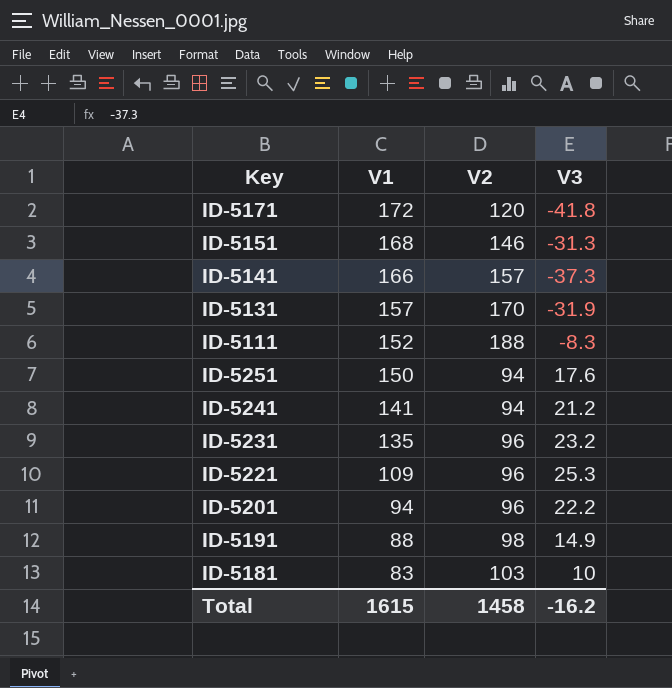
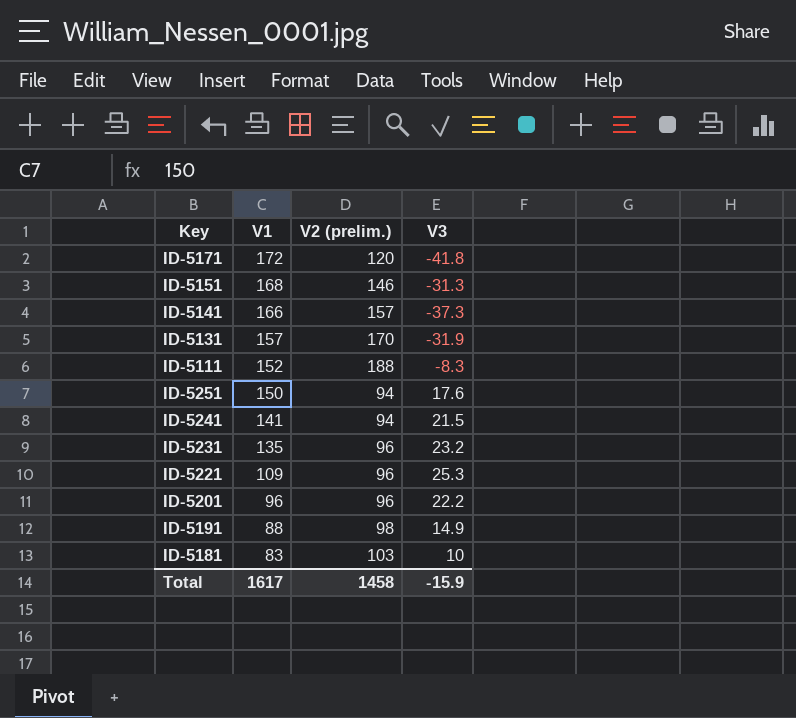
column name: V2 -> V2 (prelim.)
ID-5241 | V3: 21.2 -> 21.5
ID-5201 | V1: 94 -> 96
Total | V1: 1615 -> 1617
Total | V3: -16.2 -> -15.9

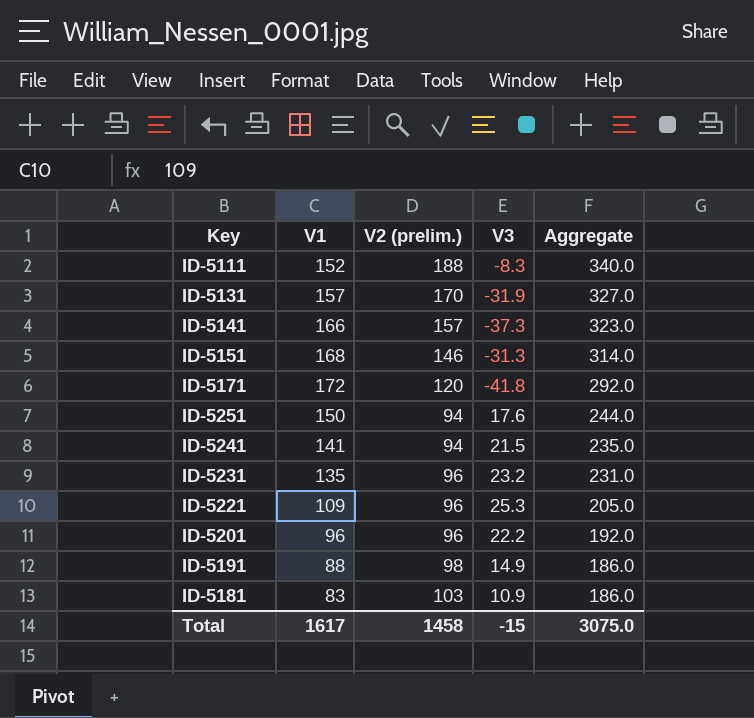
row order: V1 descending -> Aggregate descending
column Aggregate | formula: none -> [V1] + [V2 (prelim.)]
ID-5181 | V3: 10 -> 10.9
Total | V3: -15.9 -> -15

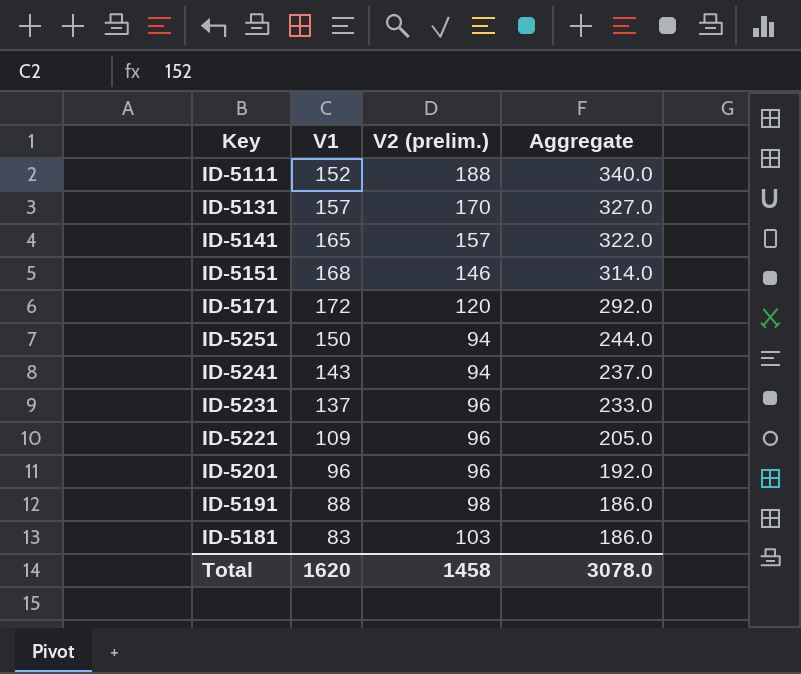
column V3 | position: 4 -> none
ID-5141 | V1: 166 -> 165
ID-5141 | Aggregate: 323.0 -> 322.0
ID-5241 | V1: 141 -> 143
ID-5241 | Aggregate: 235.0 -> 237.0
ID-5231 | V1: 135 -> 137
ID-5231 | Aggregate: 231.0 -> 233.0
Total | V1: 1617 -> 1620
Total | Aggregate: 3075.0 -> 3078.0

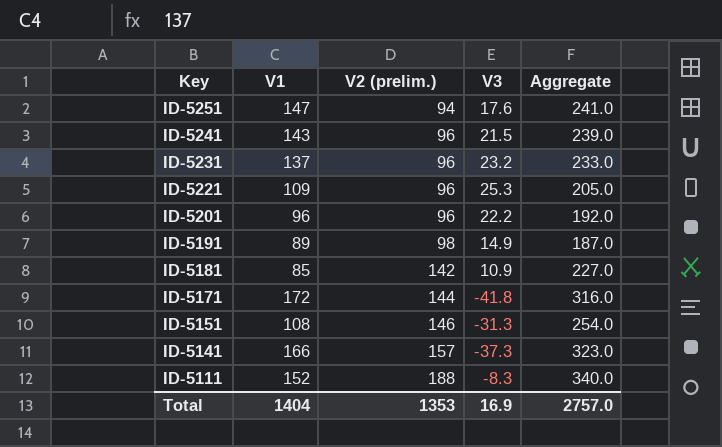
row order: Aggregate descending -> Key descending
column V3 | position: none -> 4
row ID-5131: 157 | 170 | 327.0 -> none
ID-5251 | V1: 150 -> 147
ID-5251 | Aggregate: 244.0 -> 241.0
ID-5241 | V2 (prelim.): 94 -> 96
ID-5241 | Aggregate: 237.0 -> 239.0
ID-5191 | V1: 88 -> 89
ID-5191 | Aggregate: 186.0 -> 187.0
ID-5181 | V1: 83 -> 85
ID-5181 | V2 (prelim.): 103 -> 142
ID-5181 | Aggregate: 186.0 -> 227.0
ID-5171 | V2 (prelim.): 120 -> 144
ID-5171 | Aggregate: 292.0 -> 316.0
ID-5151 | V1: 168 -> 108
ID-5151 | Aggregate: 314.0 -> 254.0
ID-5141 | V1: 165 -> 166
ID-5141 | Aggregate: 322.0 -> 323.0
Total | V1: 1620 -> 1404
Total | V2 (prelim.): 1458 -> 1353
Total | Aggregate: 3078.0 -> 2757.0

